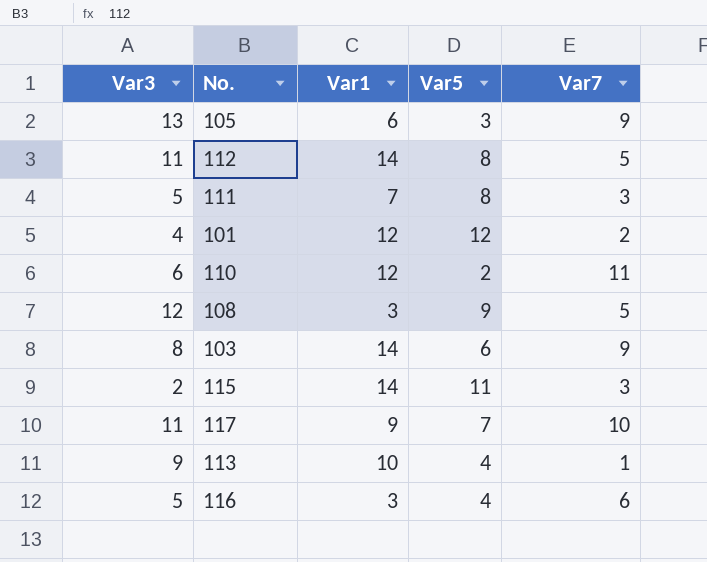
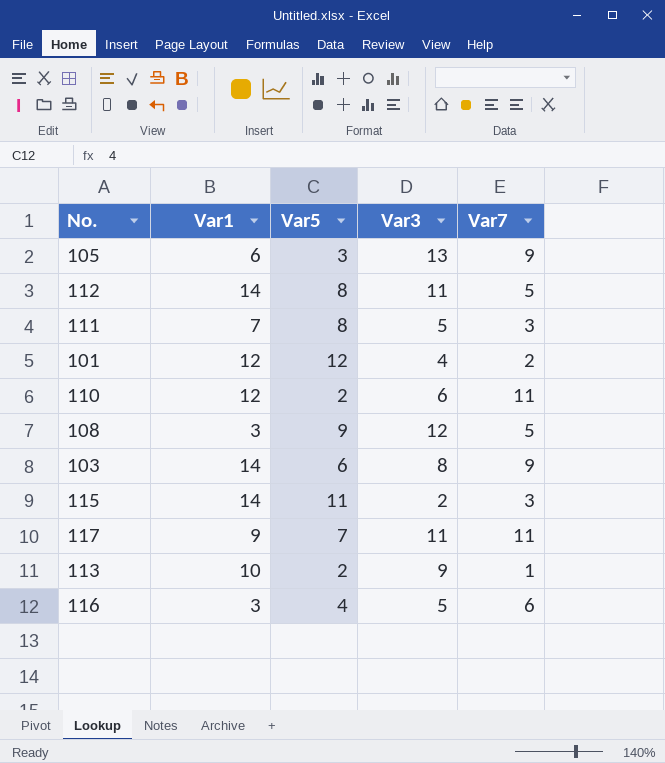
column Var3 | position: 1 -> 4
117 | Var7: 10 -> 11
113 | Var5: 4 -> 2

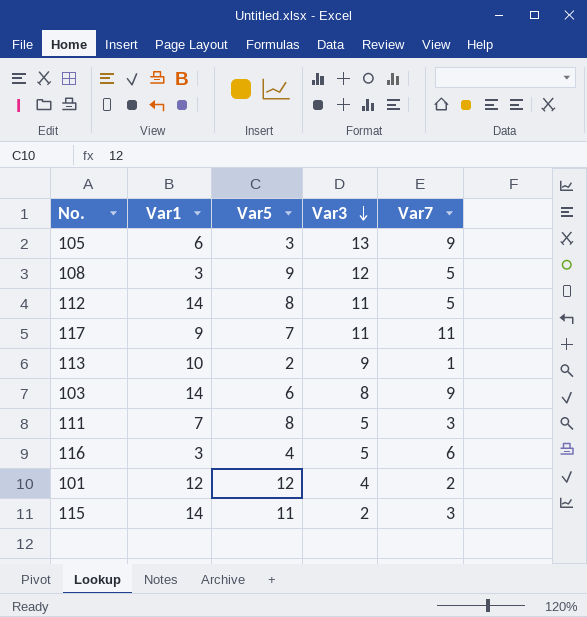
row order: none -> Var3 descending
row 110: 12 | 2 | 6 | 11 -> none

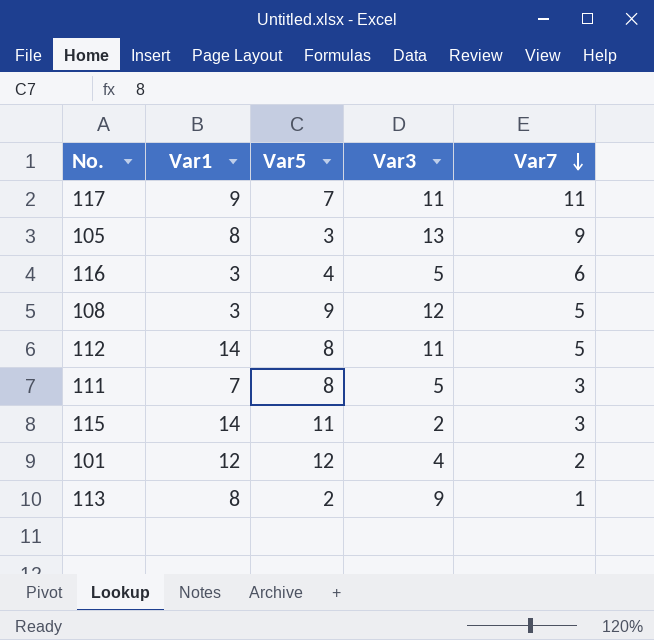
row order: Var3 descending -> Var7 descending
row 103: 14 | 6 | 8 | 9 -> none
105 | Var1: 6 -> 8
113 | Var1: 10 -> 8

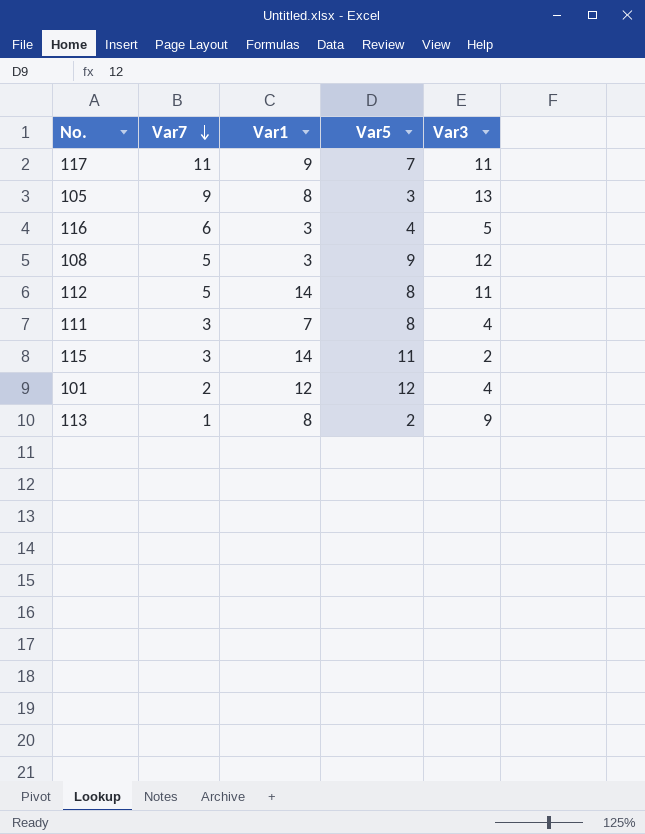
column Var7 | position: 5 -> 2
111 | Var3: 5 -> 4

